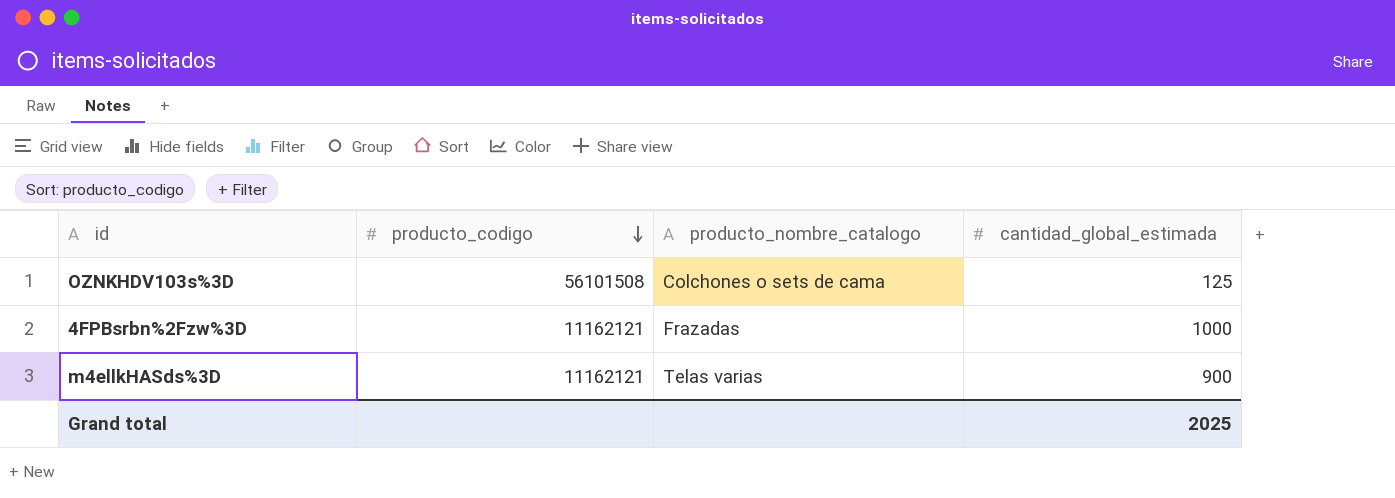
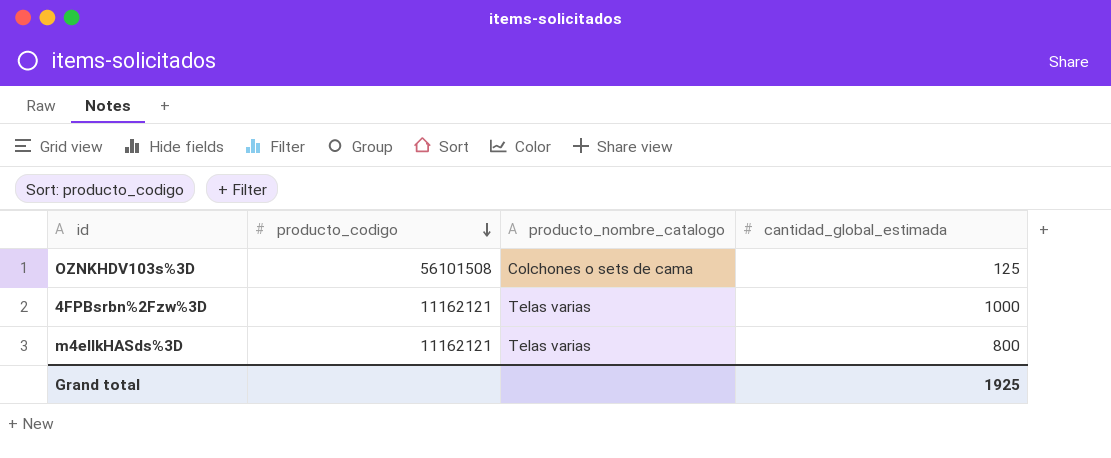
4FPBsrbn%2Fzw%3D | producto_nombre_catalogo: Frazadas -> Telas varias
m4ellkHASds%3D | cantidad_global_estimada: 900 -> 800
Grand total | cantidad_global_estimada: 2025 -> 1925

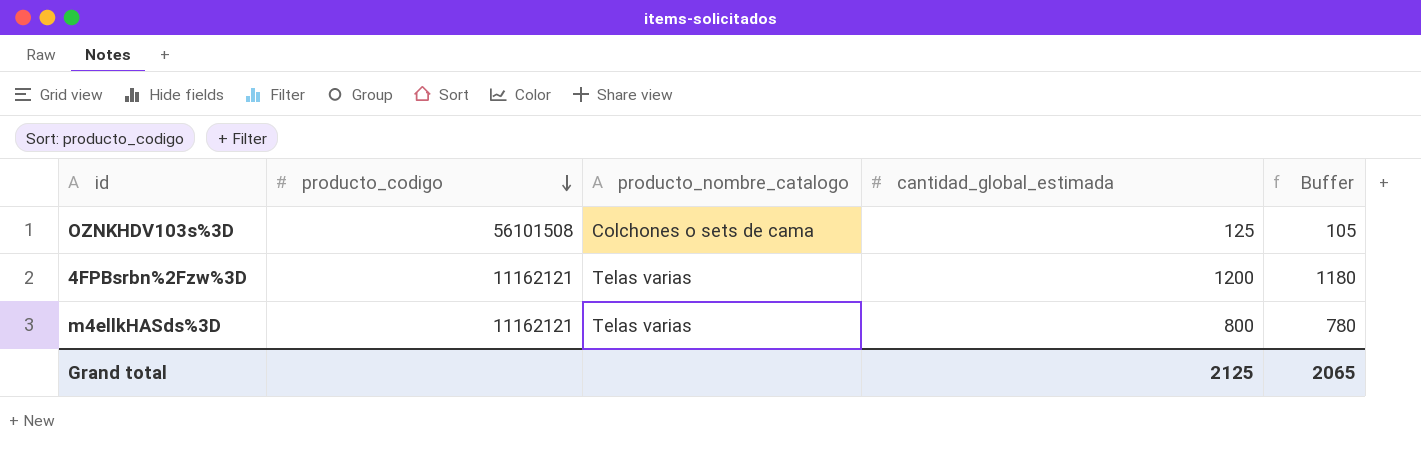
column Buffer | formula: none -> [cantidad_global_estimada] - 20
4FPBsrbn%2Fzw%3D | cantidad_global_estimada: 1000 -> 1200
Grand total | cantidad_global_estimada: 1925 -> 2125

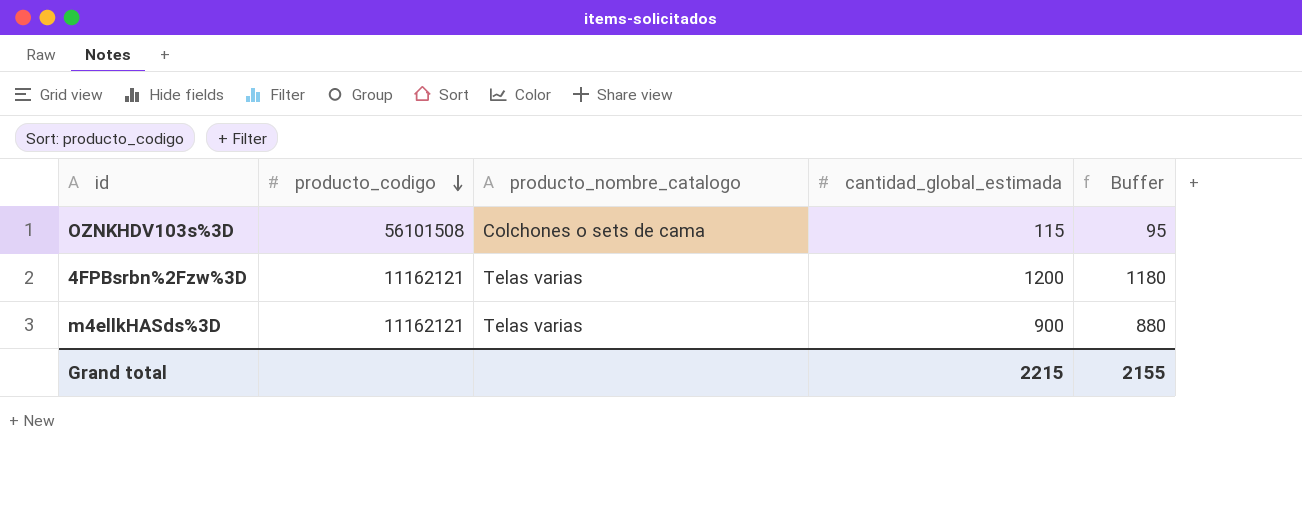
OZNKHDV103s%3D | cantidad_global_estimada: 125 -> 115
OZNKHDV103s%3D | Buffer: 105 -> 95
m4ellkHASds%3D | cantidad_global_estimada: 800 -> 900
m4ellkHASds%3D | Buffer: 780 -> 880
Grand total | cantidad_global_estimada: 2125 -> 2215
Grand total | Buffer: 2065 -> 2155

